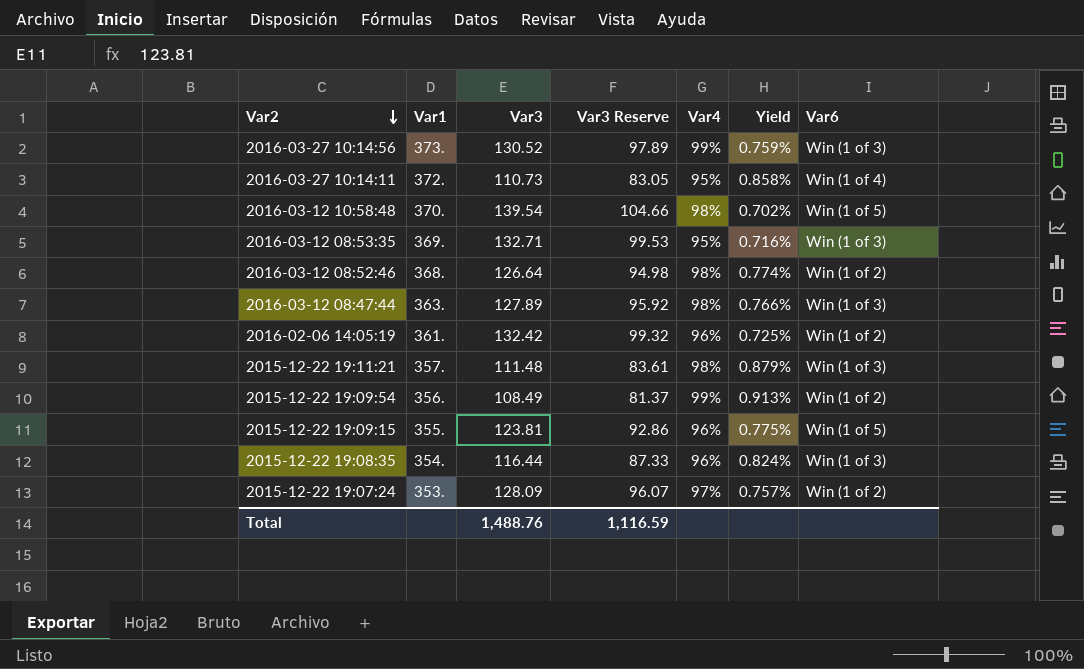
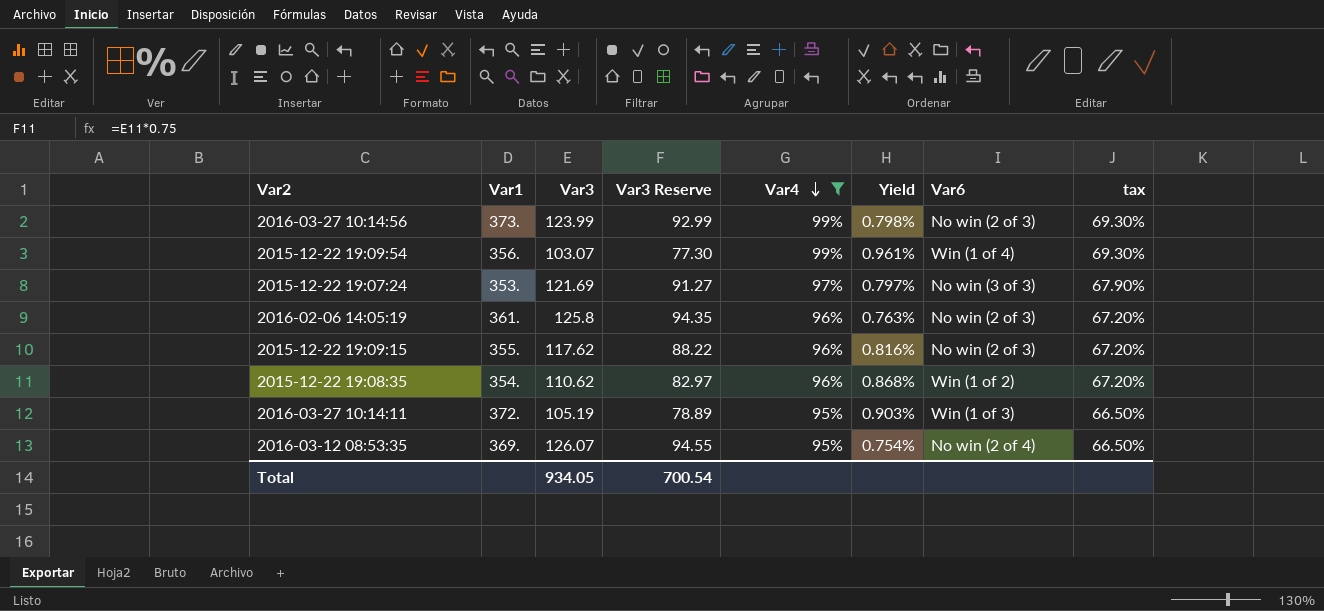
filter: none -> Var4 != 98%
row order: Var2 descending -> Var4 descending
column tax | formula: none -> [Var4] * 0.7
2016-03-27 10:14:56 | Var3: 130.52 -> 123.99
2016-03-27 10:14:56 | Var3 Reserve: 97.89 -> 92.99
2016-03-27 10:14:56 | Yield: 0.759% -> 0.798%
2016-03-27 10:14:56 | Var6: Win (1 of 3) -> No win (2 of 3)
2015-12-22 19:09:54 | Var3: 108.49 -> 103.07
2015-12-22 19:09:54 | Var3 Reserve: 81.37 -> 77.30
2015-12-22 19:09:54 | Yield: 0.913% -> 0.961%
2015-12-22 19:09:54 | Var6: Win (1 of 2) -> Win (1 of 4)
2015-12-22 19:07:24 | Var3: 128.09 -> 121.69
2015-12-22 19:07:24 | Var3 Reserve: 96.07 -> 91.27
2015-12-22 19:07:24 | Yield: 0.757% -> 0.797%
2015-12-22 19:07:24 | Var6: Win (1 of 2) -> No win (3 of 3)
2016-02-06 14:05:19 | Var3: 132.42 -> 125.8
2016-02-06 14:05:19 | Var3 Reserve: 99.32 -> 94.35
2016-02-06 14:05:19 | Yield: 0.725% -> 0.763%
2016-02-06 14:05:19 | Var6: Win (1 of 2) -> No win (2 of 3)
2015-12-22 19:09:15 | Var3: 123.81 -> 117.62
2015-12-22 19:09:15 | Var3 Reserve: 92.86 -> 88.22
2015-12-22 19:09:15 | Yield: 0.775% -> 0.816%
2015-12-22 19:09:15 | Var6: Win (1 of 5) -> No win (2 of 3)
2015-12-22 19:08:35 | Var3: 116.44 -> 110.62
2015-12-22 19:08:35 | Var3 Reserve: 87.33 -> 82.97
2015-12-22 19:08:35 | Yield: 0.824% -> 0.868%
2015-12-22 19:08:35 | Var6: Win (1 of 3) -> Win (1 of 2)
2016-03-27 10:14:11 | Var3: 110.73 -> 105.19
2016-03-27 10:14:11 | Var3 Reserve: 83.05 -> 78.89
2016-03-27 10:14:11 | Yield: 0.858% -> 0.903%
2016-03-27 10:14:11 | Var6: Win (1 of 4) -> Win (1 of 3)
2016-03-12 08:53:35 | Var3: 132.71 -> 126.07
2016-03-12 08:53:35 | Var3 Reserve: 99.53 -> 94.55
2016-03-12 08:53:35 | Yield: 0.716% -> 0.754%
2016-03-12 08:53:35 | Var6: Win (1 of 3) -> No win (2 of 4)
Total | Var3: 1,488.76 -> 934.05
Total | Var3 Reserve: 1,116.59 -> 700.54

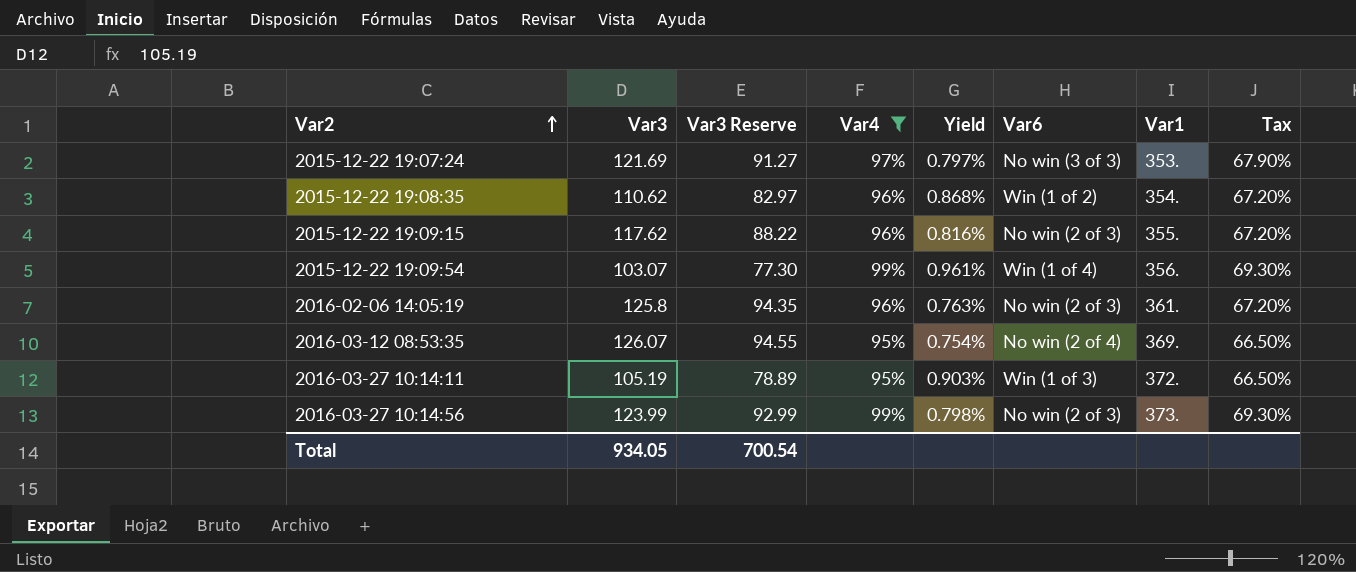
row order: Var4 descending -> Var2 ascending
column Var1 | position: 2 -> 7
column name: tax -> Tax

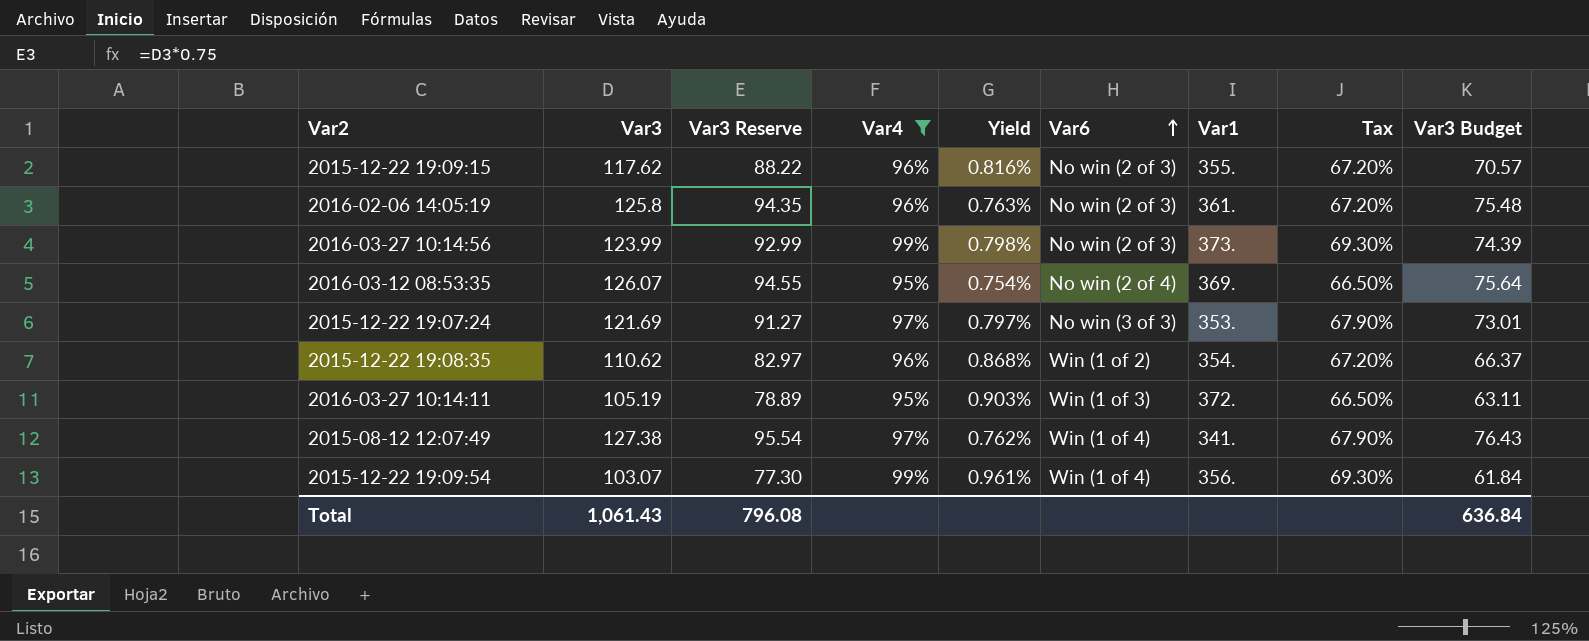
row order: Var2 ascending -> Var6 ascending
column Var3 Budget | formula: none -> [Var3] * 0.6
row 2015-08-12 12:07:49: none -> 127.38 | 95.54 | 97% | 0.762% | Win (1 of 4) | 341. | 67.90% | 76.43
Total | Var3: 934.05 -> 1,061.43
Total | Var3 Reserve: 700.54 -> 796.08

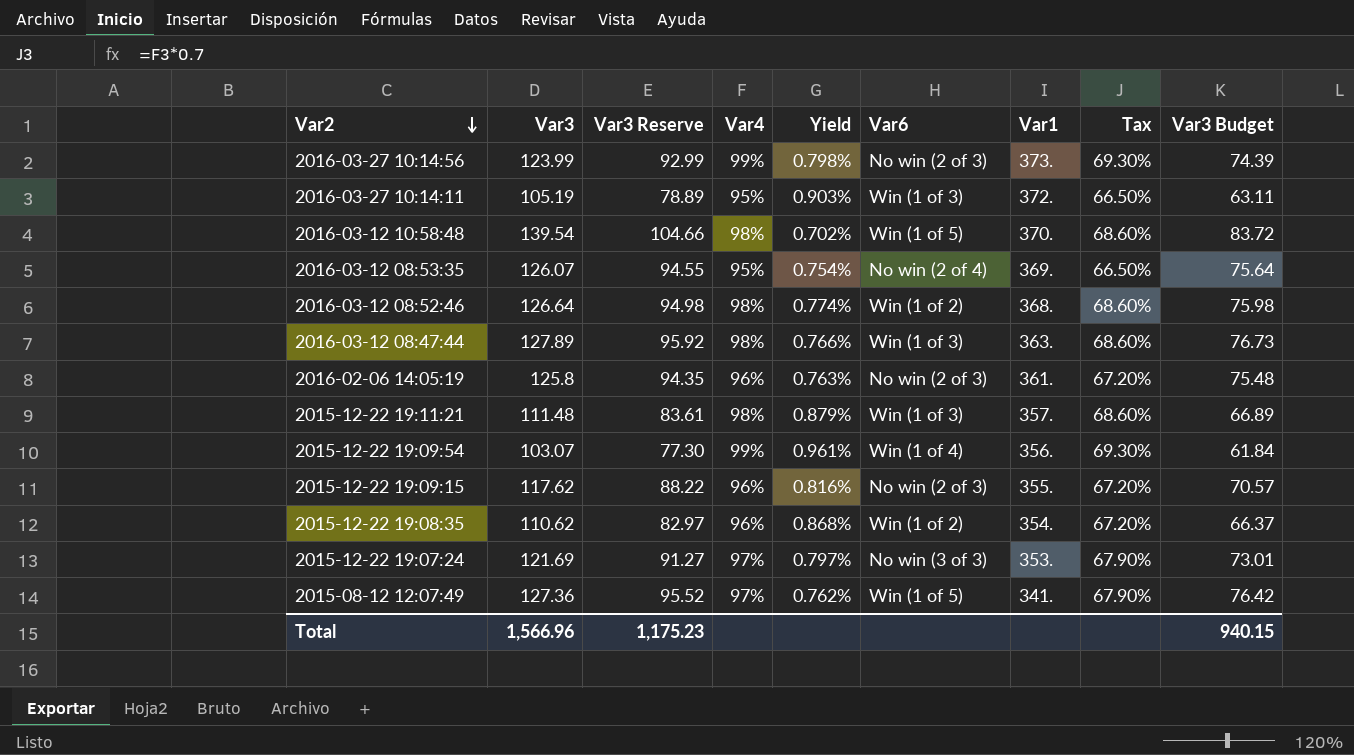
filter: Var4 != 98% -> none
row order: Var6 ascending -> Var2 descending
2015-08-12 12:07:49 | Var3: 127.38 -> 127.36
2015-08-12 12:07:49 | Var3 Reserve: 95.54 -> 95.52
2015-08-12 12:07:49 | Var6: Win (1 of 4) -> Win (1 of 5)
2015-08-12 12:07:49 | Var3 Budget: 76.43 -> 76.42
Total | Var3: 1,061.43 -> 1,566.96
Total | Var3 Reserve: 796.08 -> 1,175.23
Total | Var3 Budget: 636.84 -> 940.15

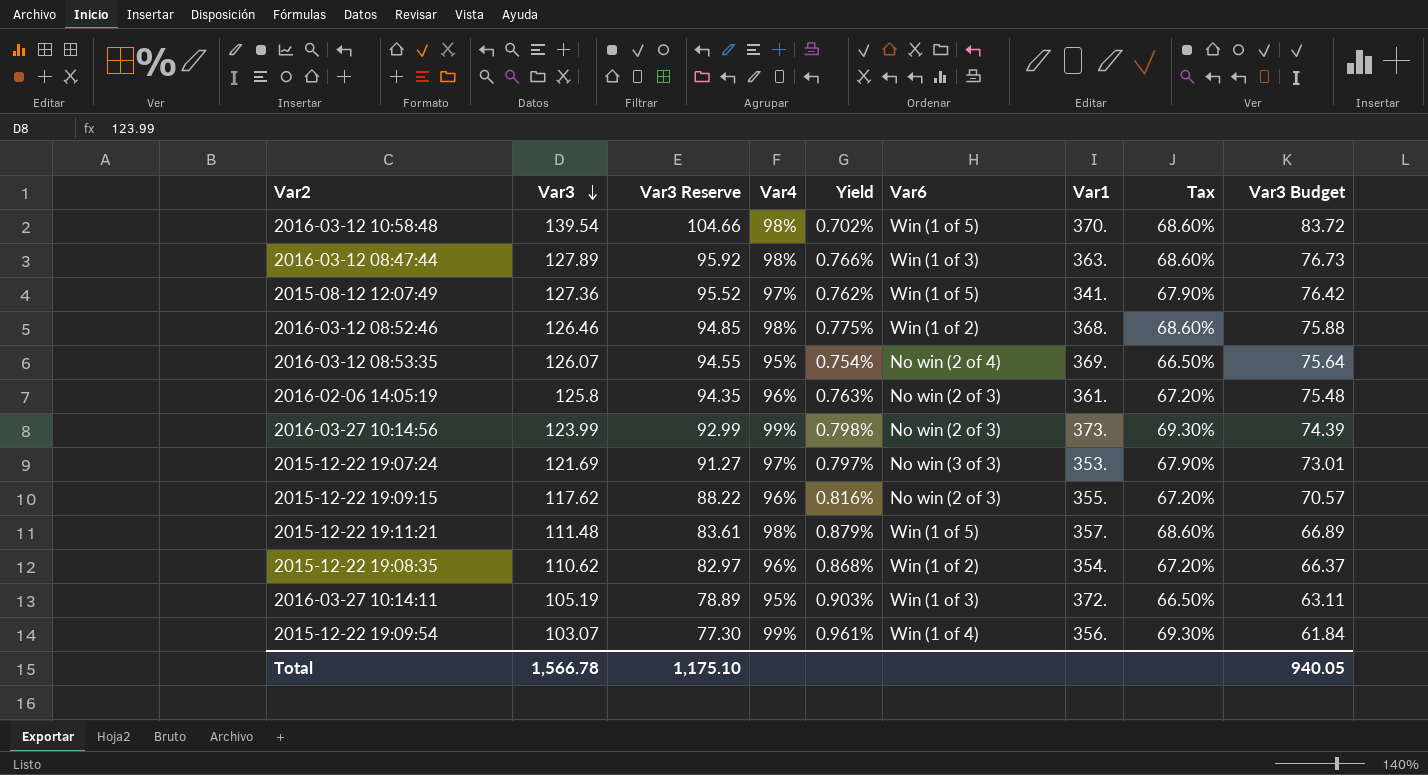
row order: Var2 descending -> Var3 descending
2016-03-12 08:52:46 | Var3: 126.64 -> 126.46
2016-03-12 08:52:46 | Var3 Reserve: 94.98 -> 94.85
2016-03-12 08:52:46 | Yield: 0.774% -> 0.775%
2016-03-12 08:52:46 | Var3 Budget: 75.98 -> 75.88
2015-12-22 19:11:21 | Var6: Win (1 of 3) -> Win (1 of 5)
Total | Var3: 1,566.96 -> 1,566.78
Total | Var3 Reserve: 1,175.23 -> 1,175.10
Total | Var3 Budget: 940.15 -> 940.05

